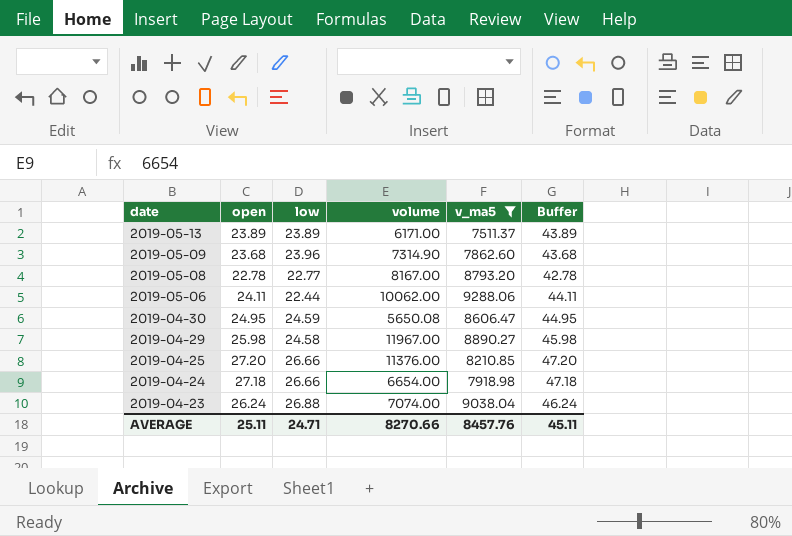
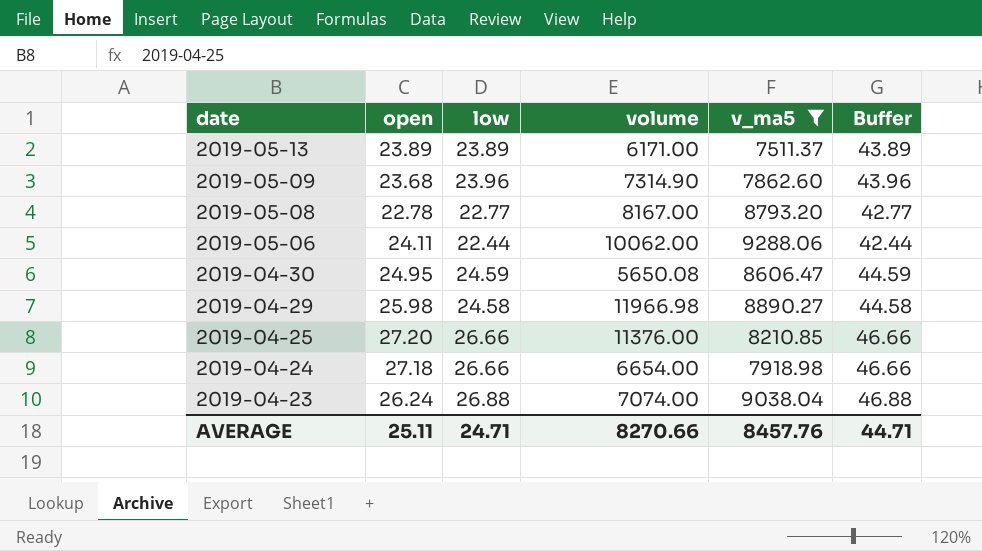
column Buffer | formula: [open] + 20 -> [low] + 20
2019-04-29 | volume: 11967.00 -> 11966.98
AVERAGE | Buffer: 45.11 -> 44.71

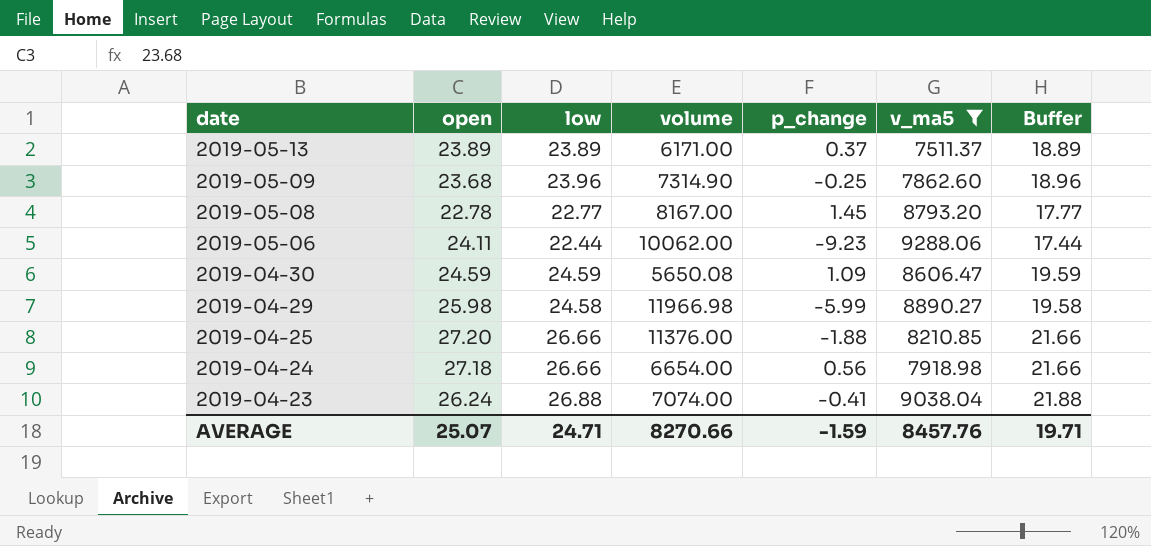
column p_change | position: none -> 5
column Buffer | formula: [low] + 20 -> [low] - 5
2019-04-30 | open: 24.95 -> 24.59
AVERAGE | open: 25.11 -> 25.07
AVERAGE | Buffer: 44.71 -> 19.71

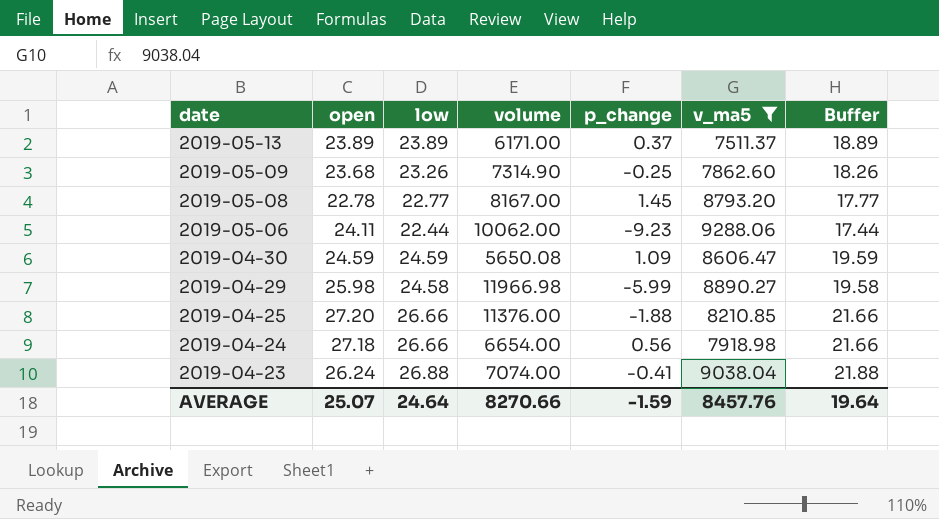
2019-05-09 | low: 23.96 -> 23.26
2019-05-09 | Buffer: 18.96 -> 18.26
AVERAGE | low: 24.71 -> 24.64
AVERAGE | Buffer: 19.71 -> 19.64

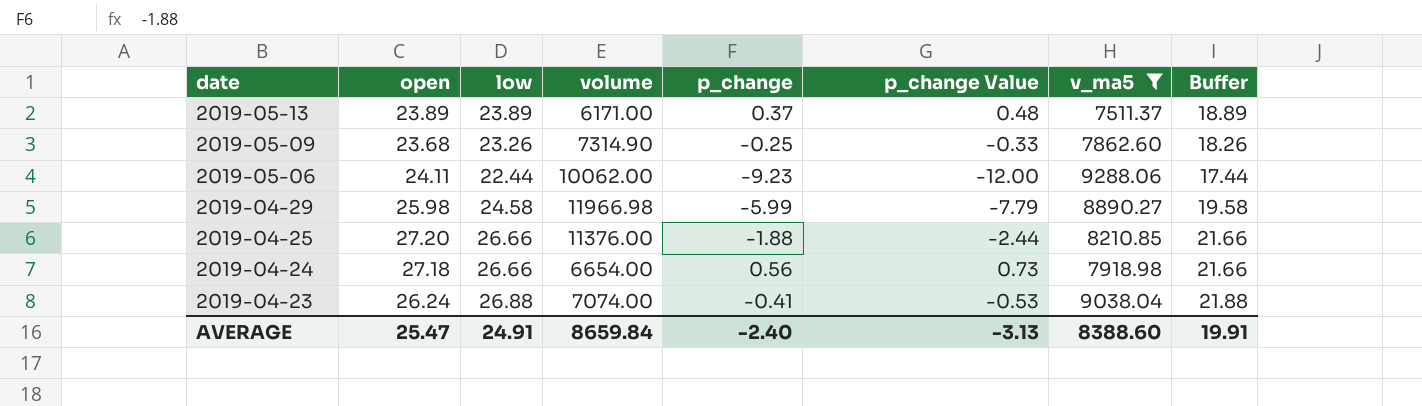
column p_change Value | formula: none -> [p_change] * 1.3
row 2019-05-08: 22.78 | 22.77 | 8167.00 | 1.45 | 8793.20 | 17.77 -> none
row 2019-04-30: 24.59 | 24.59 | 5650.08 | 1.09 | 8606.47 | 19.59 -> none
AVERAGE | open: 25.07 -> 25.47
AVERAGE | low: 24.64 -> 24.91
AVERAGE | volume: 8270.66 -> 8659.84
AVERAGE | p_change: -1.59 -> -2.40
AVERAGE | v_ma5: 8457.76 -> 8388.60
AVERAGE | Buffer: 19.64 -> 19.91

